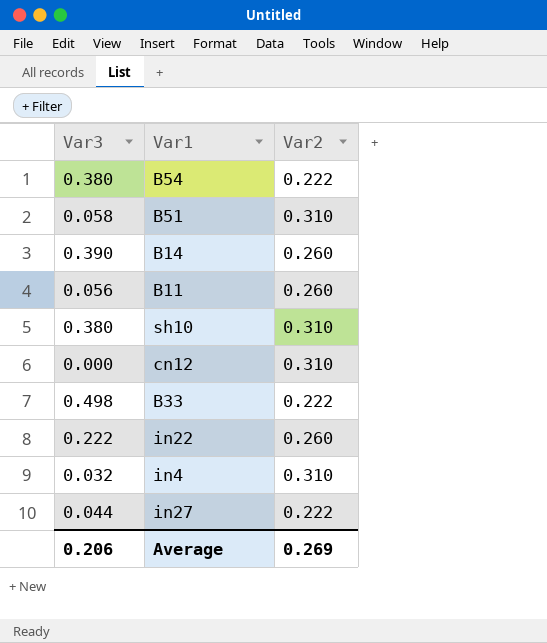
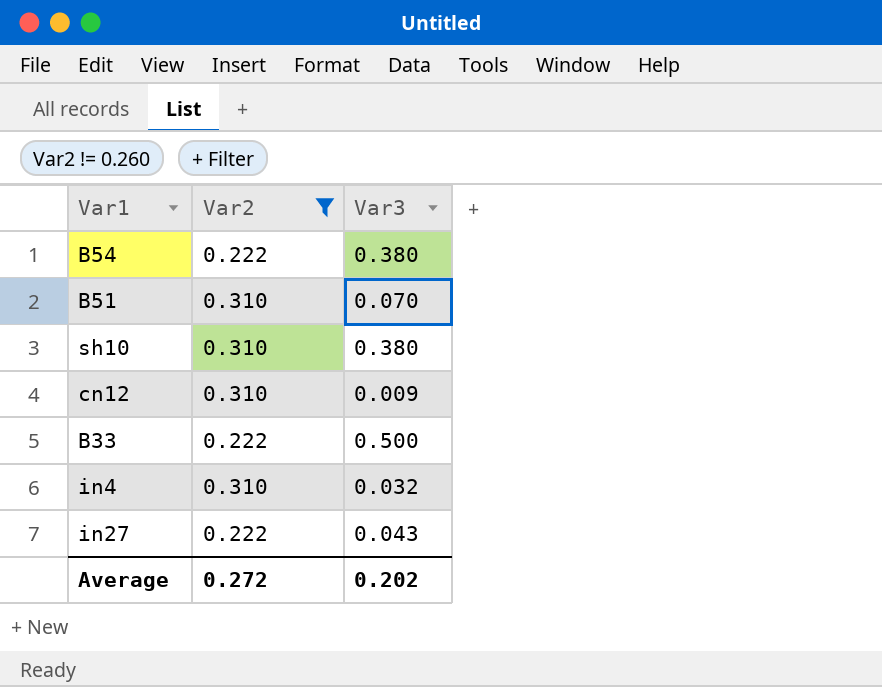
filter: none -> Var2 != 0.260
column Var3 | position: 1 -> 3
B51 | Var3: 0.058 -> 0.070
cn12 | Var3: 0.000 -> 0.009
B33 | Var3: 0.498 -> 0.500
in27 | Var3: 0.044 -> 0.043
Average | Var2: 0.269 -> 0.272
Average | Var3: 0.206 -> 0.202

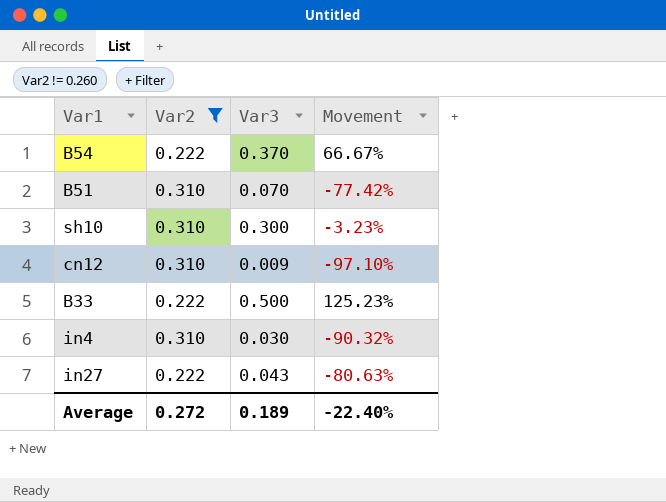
column Movement | formula: none -> ([Var3] - [Var2]) / [Var2]
B54 | Var3: 0.380 -> 0.370
sh10 | Var3: 0.380 -> 0.300
in4 | Var3: 0.032 -> 0.030
Average | Var3: 0.202 -> 0.189

